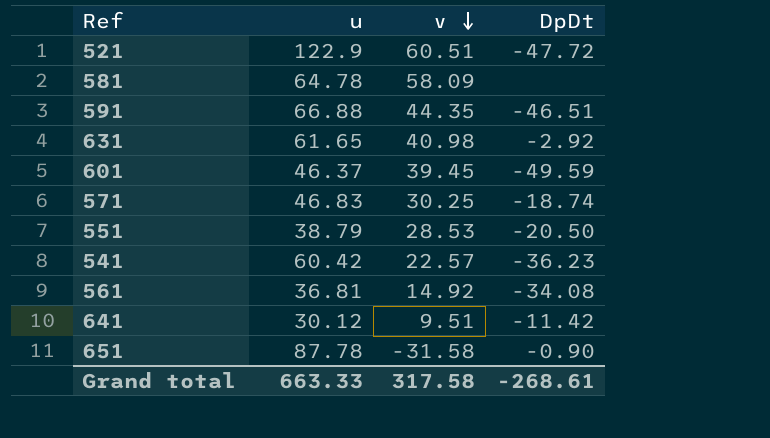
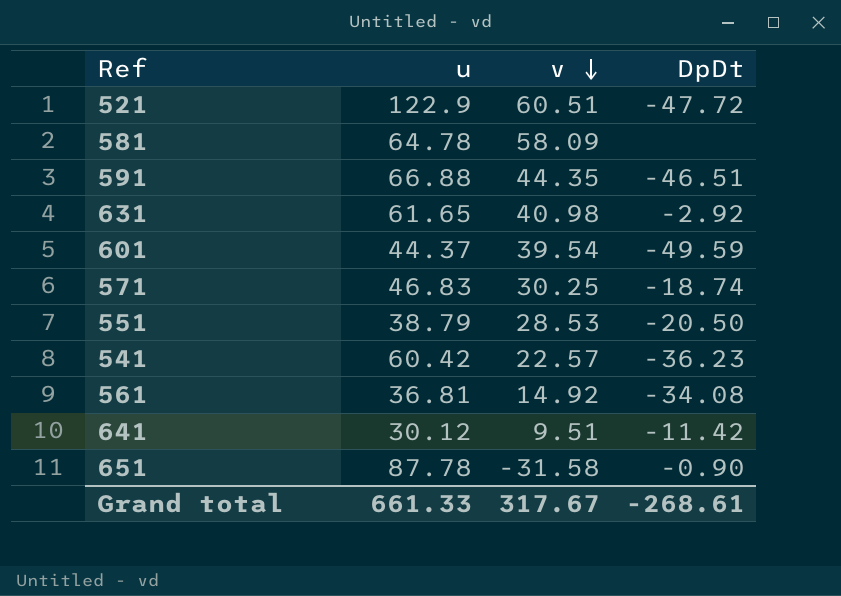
601 | u: 46.37 -> 44.37
601 | v: 39.45 -> 39.54
Grand total | u: 663.33 -> 661.33
Grand total | v: 317.58 -> 317.67

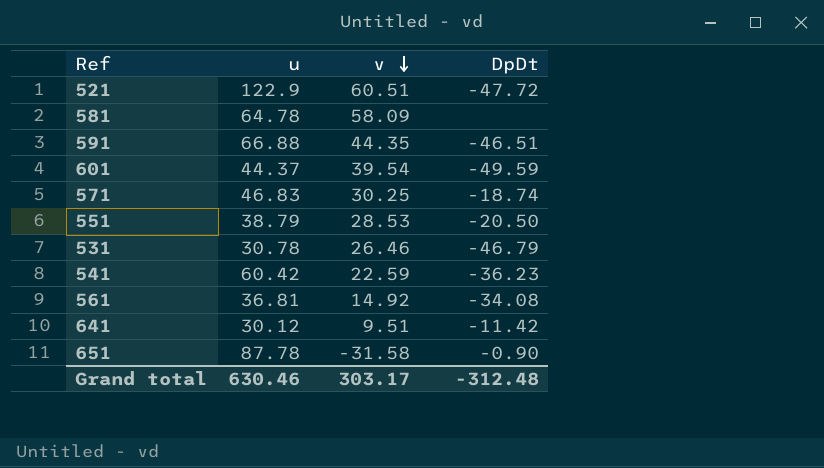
row 631: 61.65 | 40.98 | -2.92 -> none
row 531: none -> 30.78 | 26.46 | -46.79
541 | v: 22.57 -> 22.59
Grand total | u: 661.33 -> 630.46
Grand total | v: 317.67 -> 303.17
Grand total | DpDt: -268.61 -> -312.48

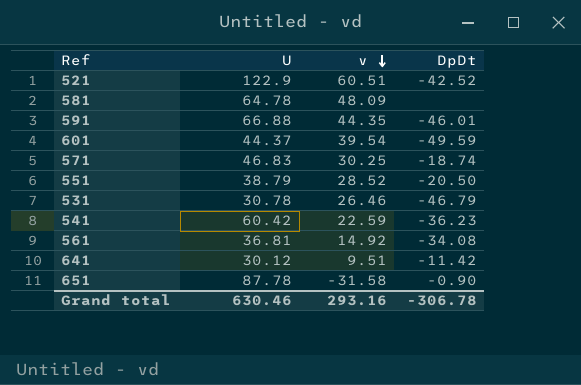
column name: u -> U
521 | DpDt: -47.72 -> -42.52
581 | v: 58.09 -> 48.09
591 | DpDt: -46.51 -> -46.01
551 | v: 28.53 -> 28.52
Grand total | v: 303.17 -> 293.16
Grand total | DpDt: -312.48 -> -306.78

